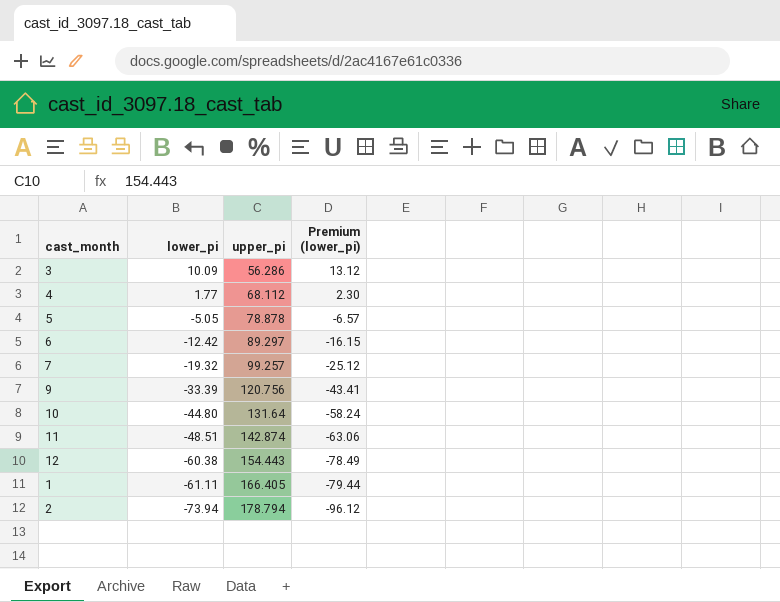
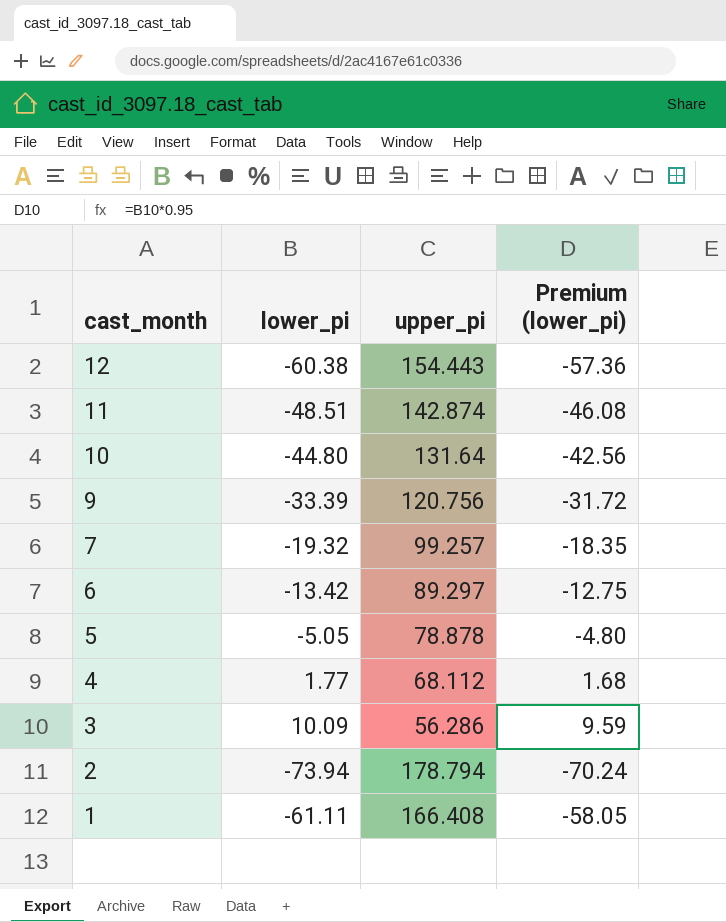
row order: lower_pi descending -> cast_month descending
column Premium (lower_pi) | formula: [lower_pi] * 1.3 -> [lower_pi] * 0.95
6 | lower_pi: -12.42 -> -13.42
1 | upper_pi: 166.405 -> 166.408

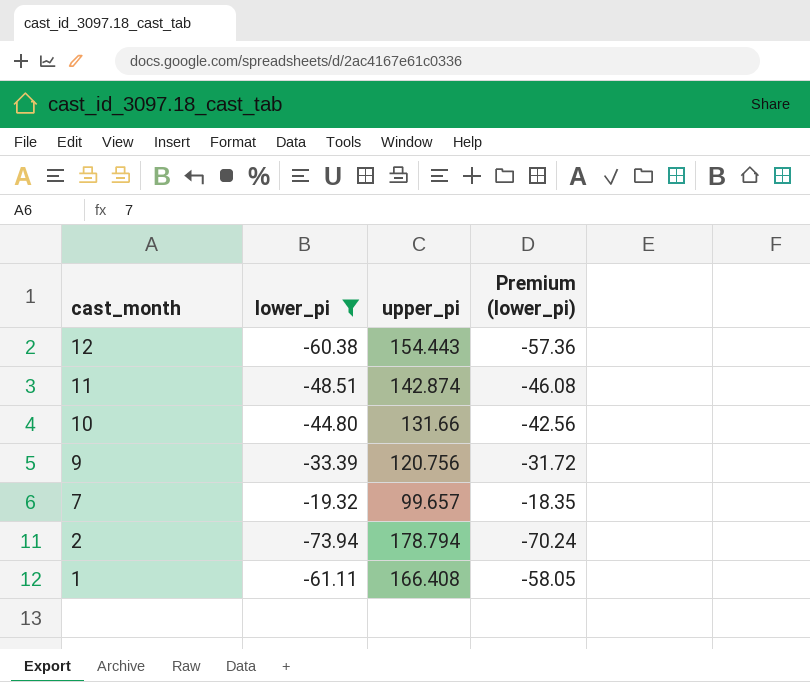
filter: none -> lower_pi <= -19.32
10 | upper_pi: 131.64 -> 131.66
7 | upper_pi: 99.257 -> 99.657

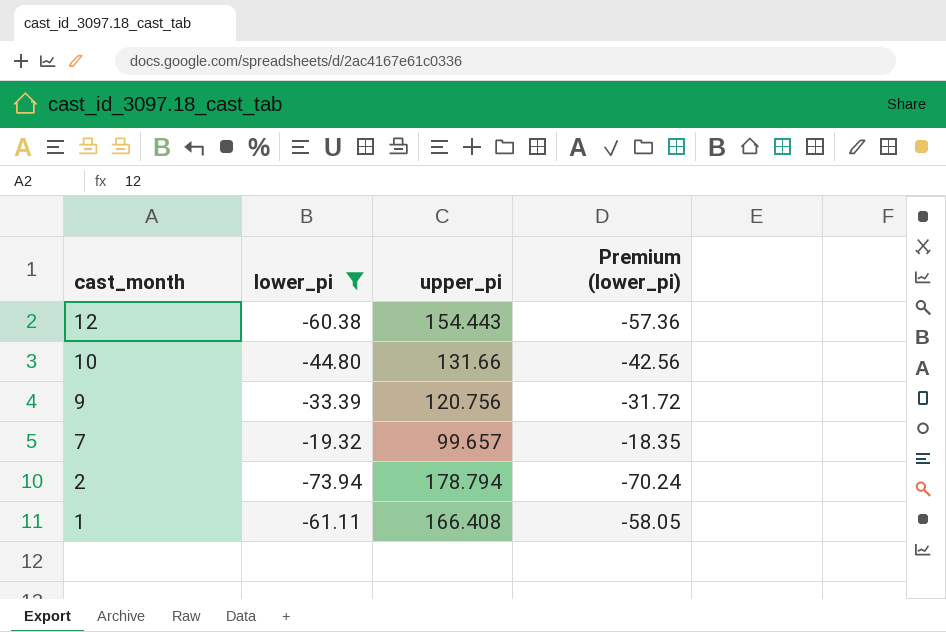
row 11: -48.51 | 142.874 | -46.08 -> none

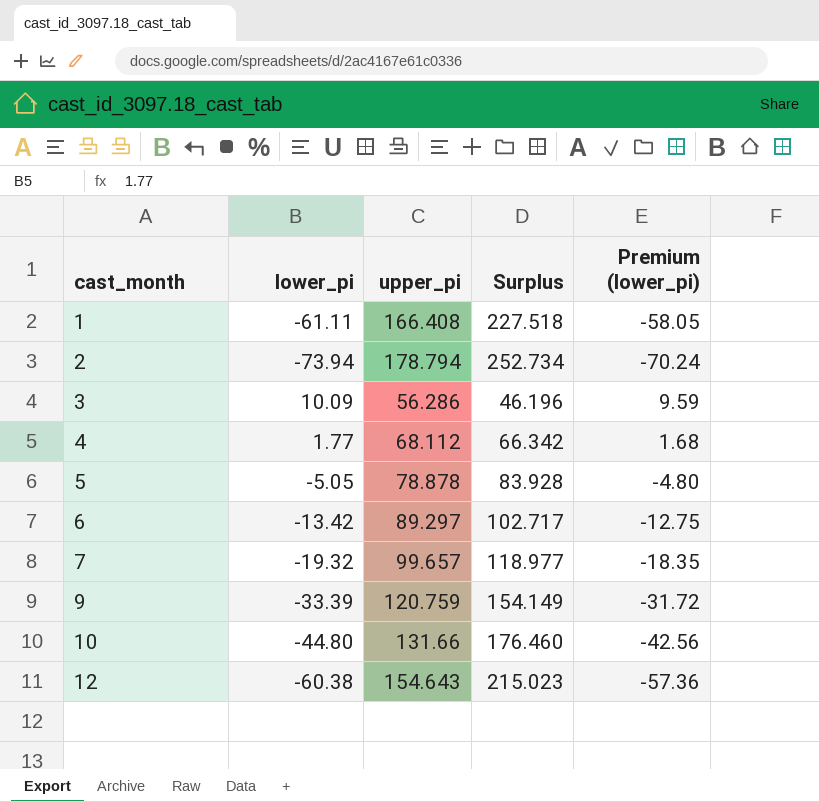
filter: lower_pi <= -19.32 -> none
row order: cast_month descending -> cast_month ascending
column Surplus | formula: none -> [upper_pi] - [lower_pi]
9 | upper_pi: 120.756 -> 120.759
12 | upper_pi: 154.443 -> 154.643

